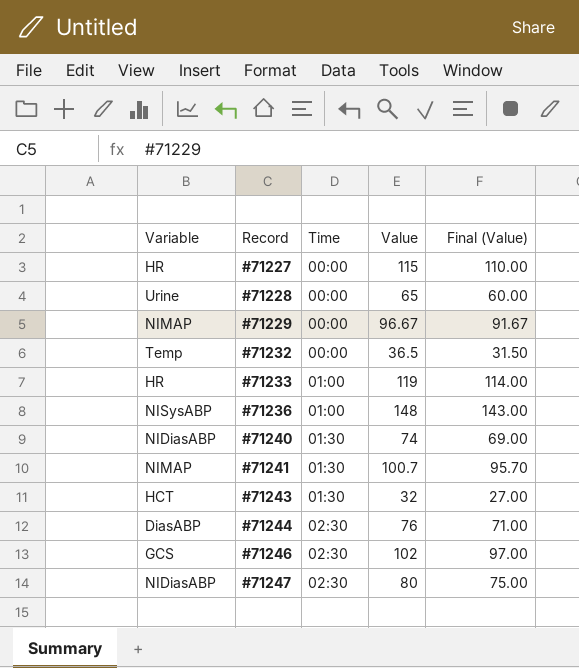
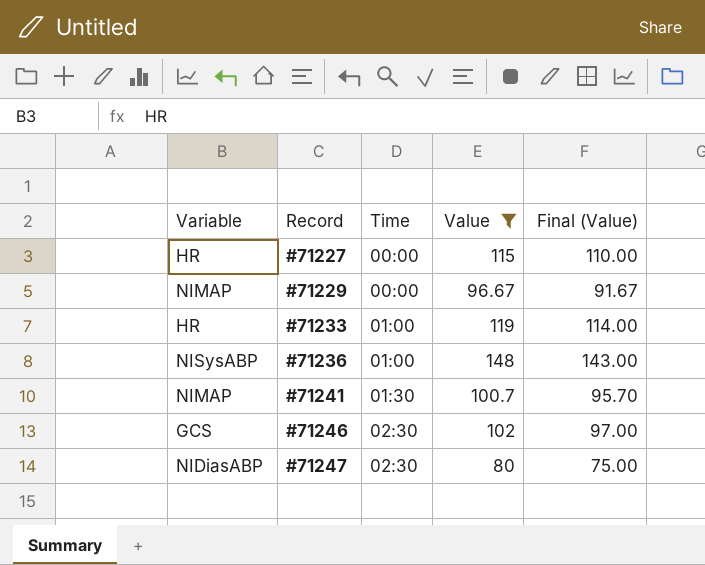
filter: none -> Value >= 80

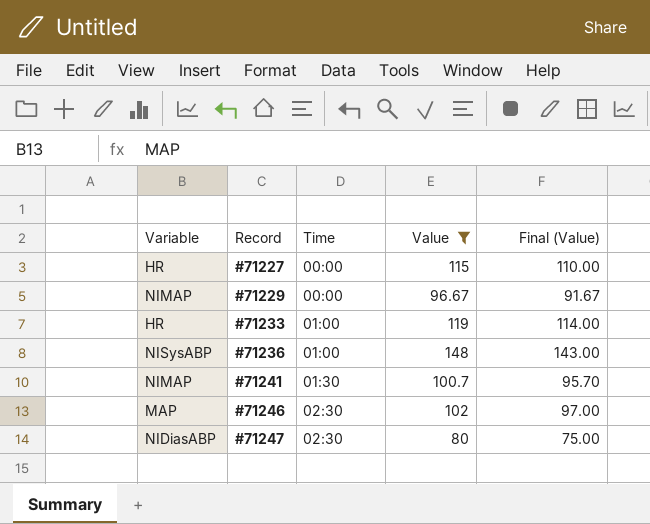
#71246 | Variable: GCS -> MAP

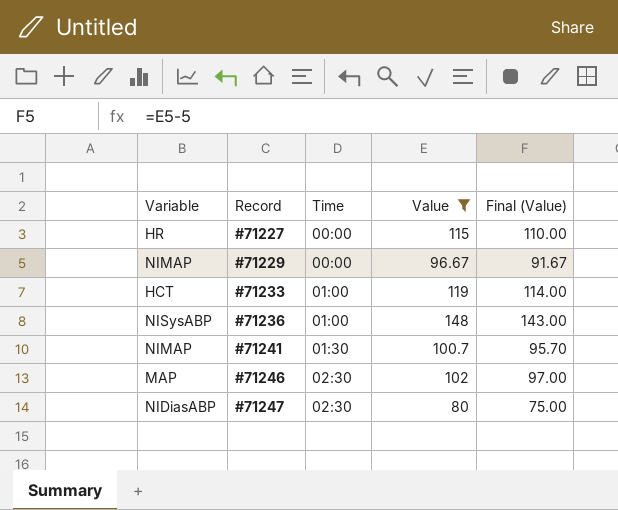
#71233 | Variable: HR -> HCT

